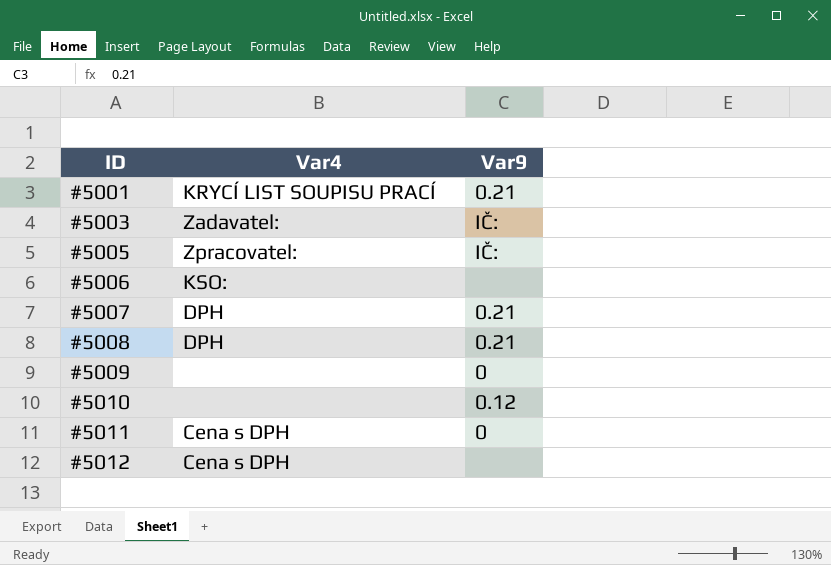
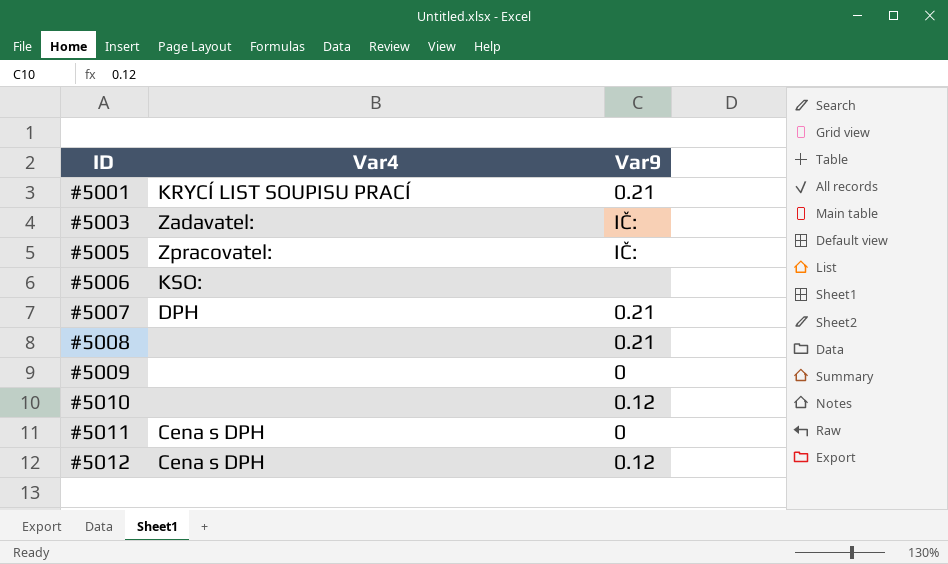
#5008 | Var4: DPH -> none
#5012 | Var9: none -> 0.12

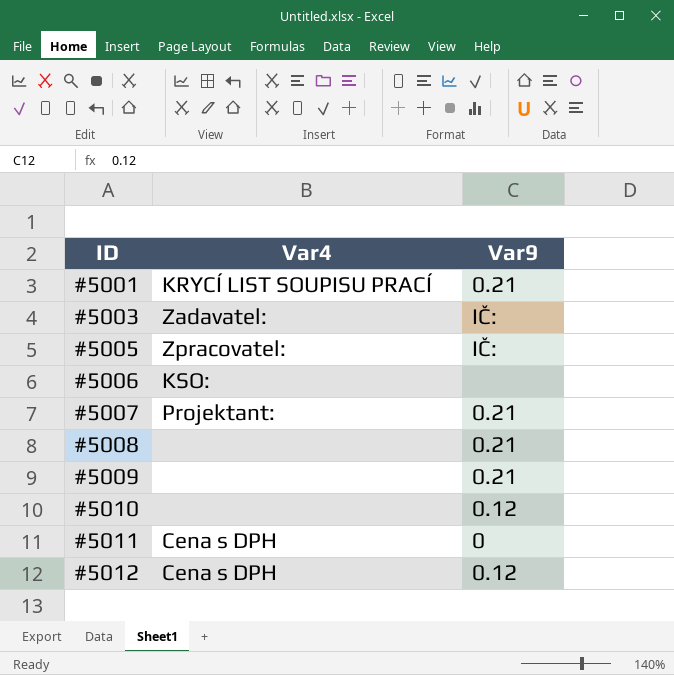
#5007 | Var4: DPH -> Projektant:
#5009 | Var9: 0 -> 0.21

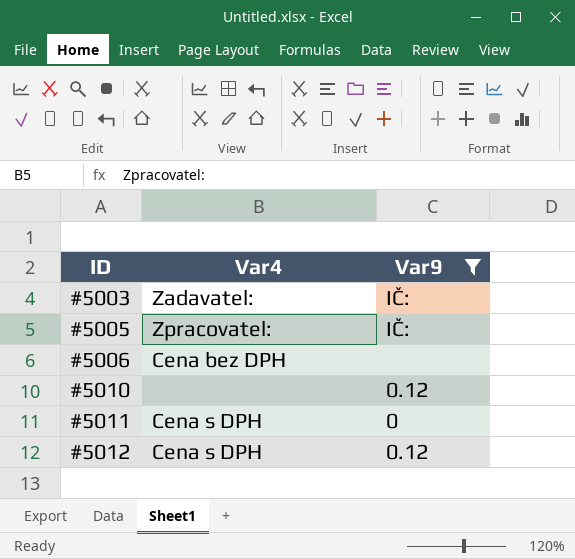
filter: none -> Var9 != 0.21
#5006 | Var4: KSO: -> Cena bez DPH

